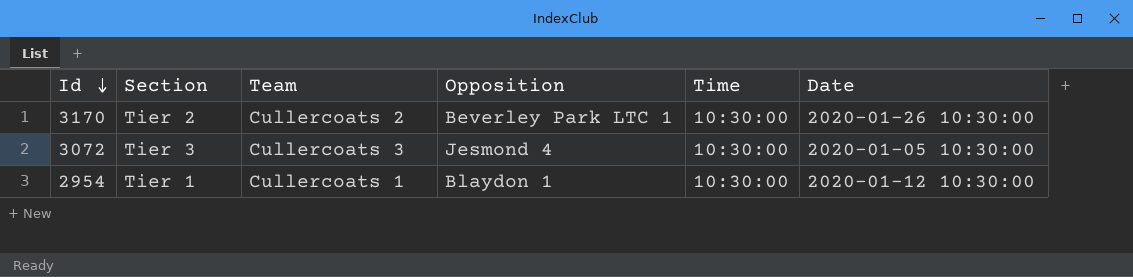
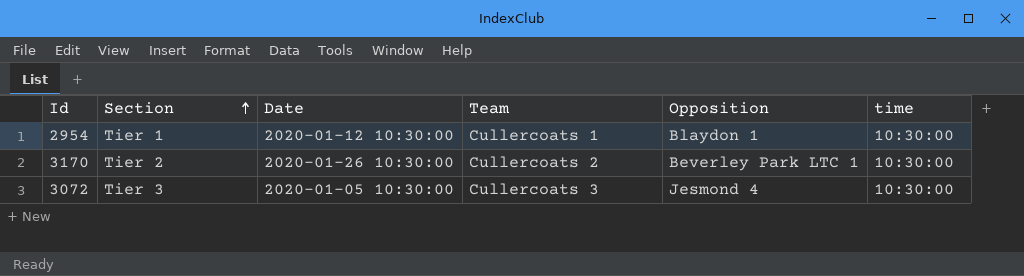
row order: Id descending -> Section ascending
column Date | position: 6 -> 3
column name: Time -> time

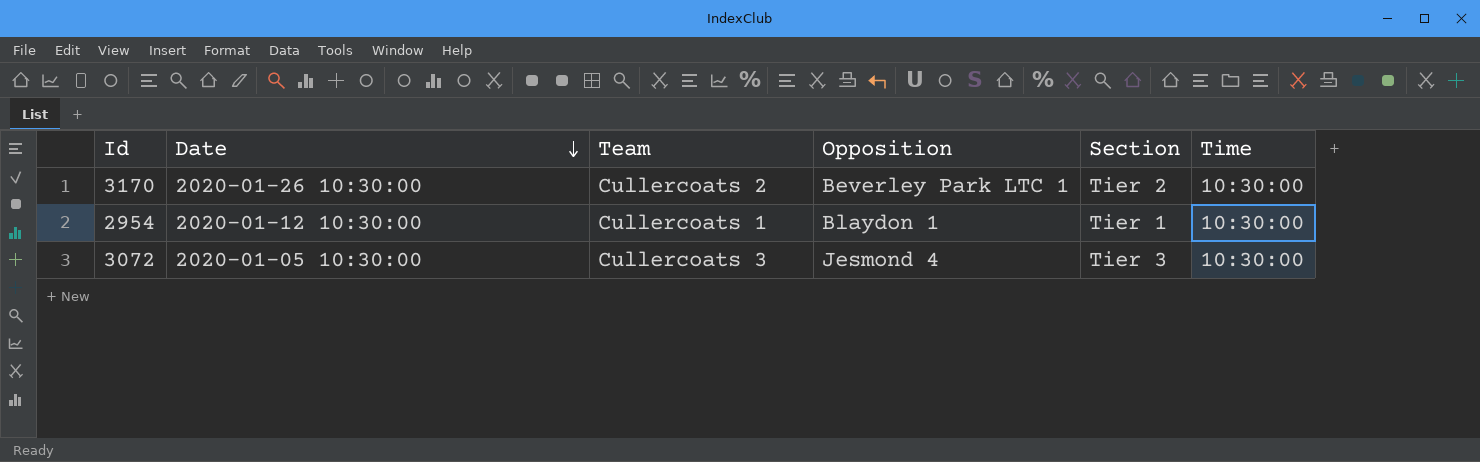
row order: Section ascending -> Date descending
column Section | position: 2 -> 5
column name: time -> Time

